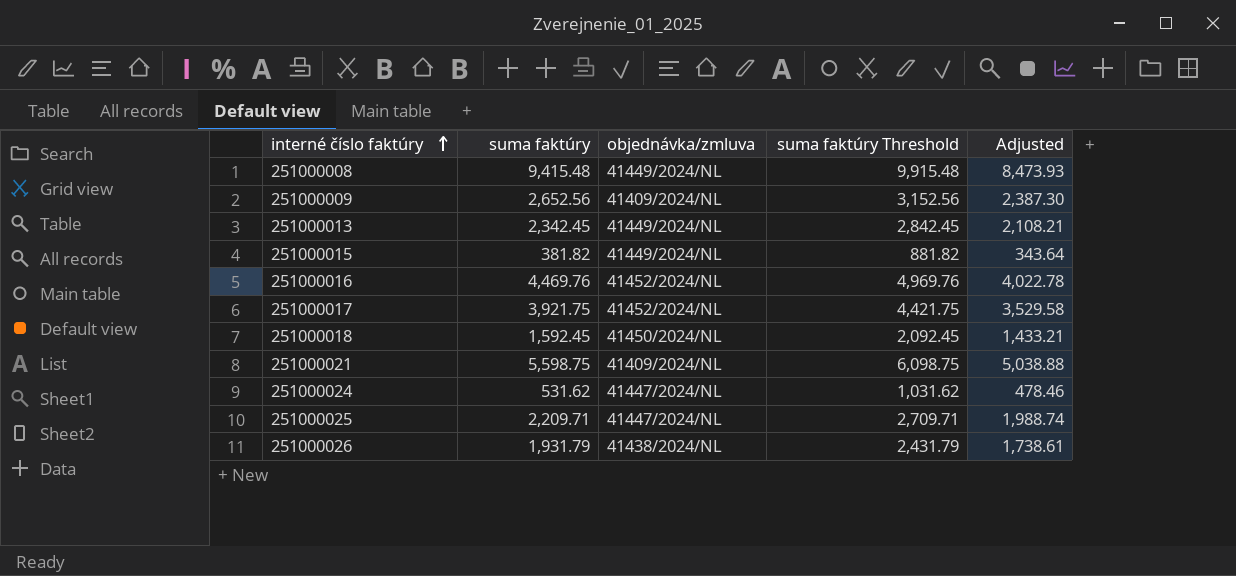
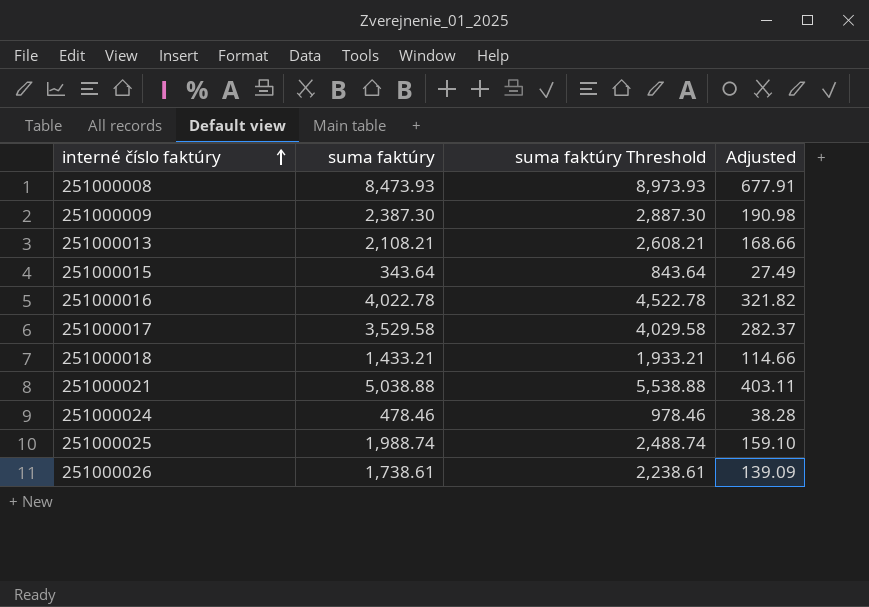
column objednávka/zmluva | position: 3 -> none
column Adjusted | formula: [suma faktúry] * 0.9 -> [suma faktúry] * 0.08
251000008 | suma faktúry: 9,415.48 -> 8,473.93
251000008 | suma faktúry Threshold: 9,915.48 -> 8,973.93
251000009 | suma faktúry: 2,652.56 -> 2,387.30
251000009 | suma faktúry Threshold: 3,152.56 -> 2,887.30
251000013 | suma faktúry: 2,342.45 -> 2,108.21
251000013 | suma faktúry Threshold: 2,842.45 -> 2,608.21
251000015 | suma faktúry: 381.82 -> 343.64
251000015 | suma faktúry Threshold: 881.82 -> 843.64
251000016 | suma faktúry: 4,469.76 -> 4,022.78
251000016 | suma faktúry Threshold: 4,969.76 -> 4,522.78
251000017 | suma faktúry: 3,921.75 -> 3,529.58
251000017 | suma faktúry Threshold: 4,421.75 -> 4,029.58
251000018 | suma faktúry: 1,592.45 -> 1,433.21
251000018 | suma faktúry Threshold: 2,092.45 -> 1,933.21
251000021 | suma faktúry: 5,598.75 -> 5,038.88
251000021 | suma faktúry Threshold: 6,098.75 -> 5,538.88
251000024 | suma faktúry: 531.62 -> 478.46
251000024 | suma faktúry Threshold: 1,031.62 -> 978.46
251000025 | suma faktúry: 2,209.71 -> 1,988.74
251000025 | suma faktúry Threshold: 2,709.71 -> 2,488.74
251000026 | suma faktúry: 1,931.79 -> 1,738.61
251000026 | suma faktúry Threshold: 2,431.79 -> 2,238.61

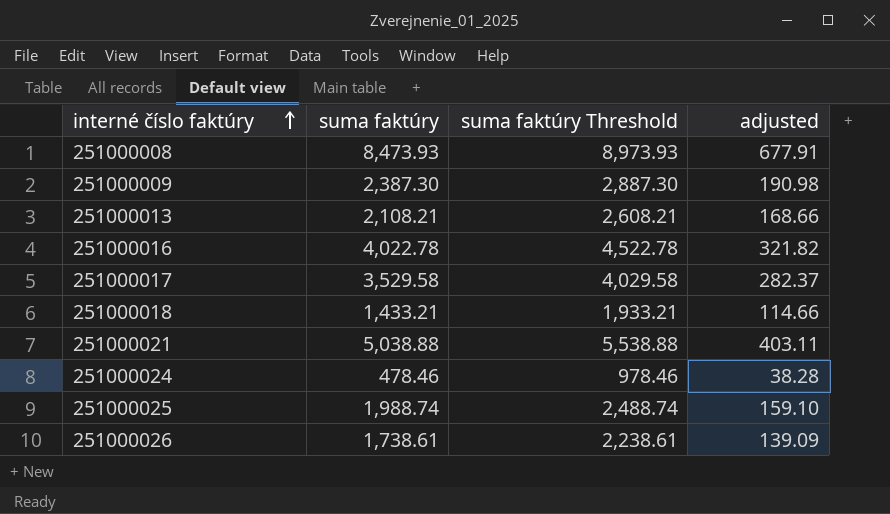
column name: Adjusted -> adjusted
row 251000015: 343.64 | 843.64 | 27.49 -> none

